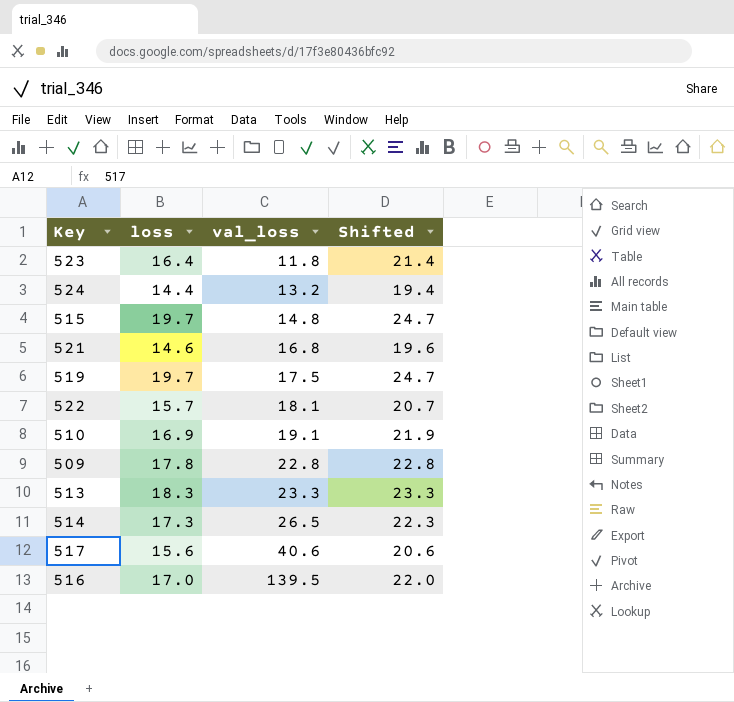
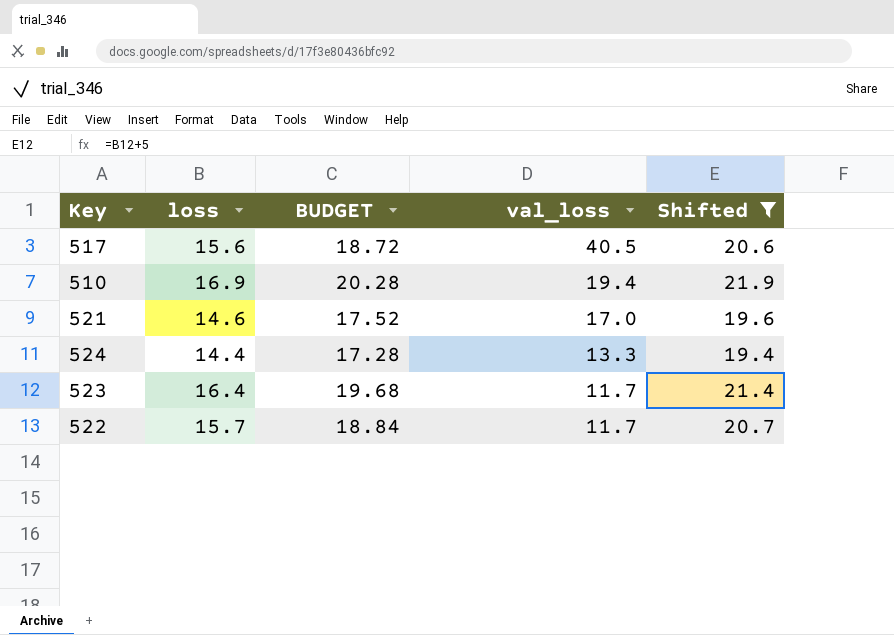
filter: none -> Shifted <= 21.9
row order: val_loss ascending -> val_loss descending
column BUDGET | formula: none -> [loss] * 1.2
517 | val_loss: 40.6 -> 40.5
510 | val_loss: 19.1 -> 19.4
521 | val_loss: 16.8 -> 17.0
524 | val_loss: 13.2 -> 13.3
523 | val_loss: 11.8 -> 11.7
522 | val_loss: 18.1 -> 11.7

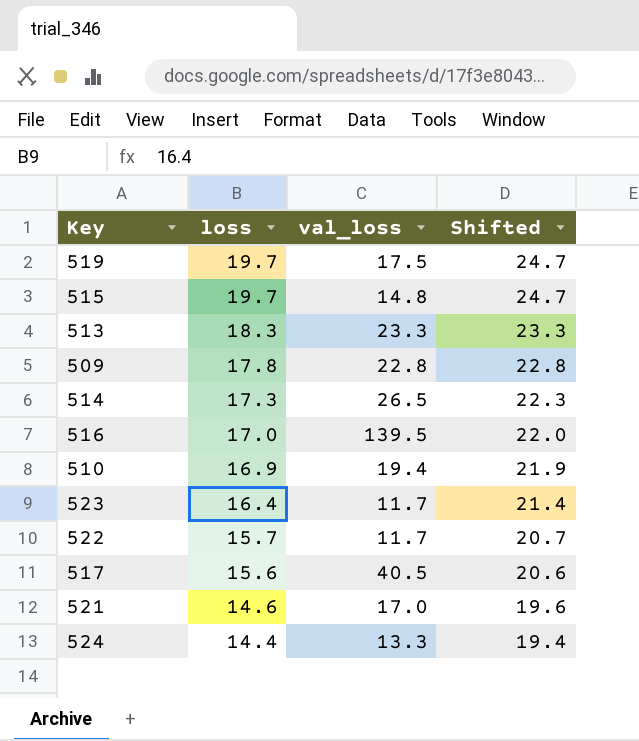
filter: Shifted <= 21.9 -> none
row order: val_loss descending -> loss descending
column BUDGET | formula: [loss] * 1.2 -> none

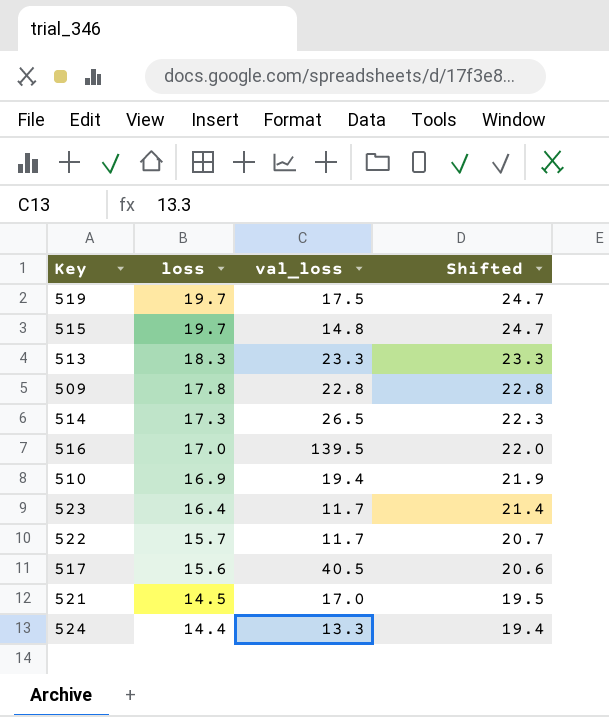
521 | loss: 14.6 -> 14.5
521 | Shifted: 19.6 -> 19.5

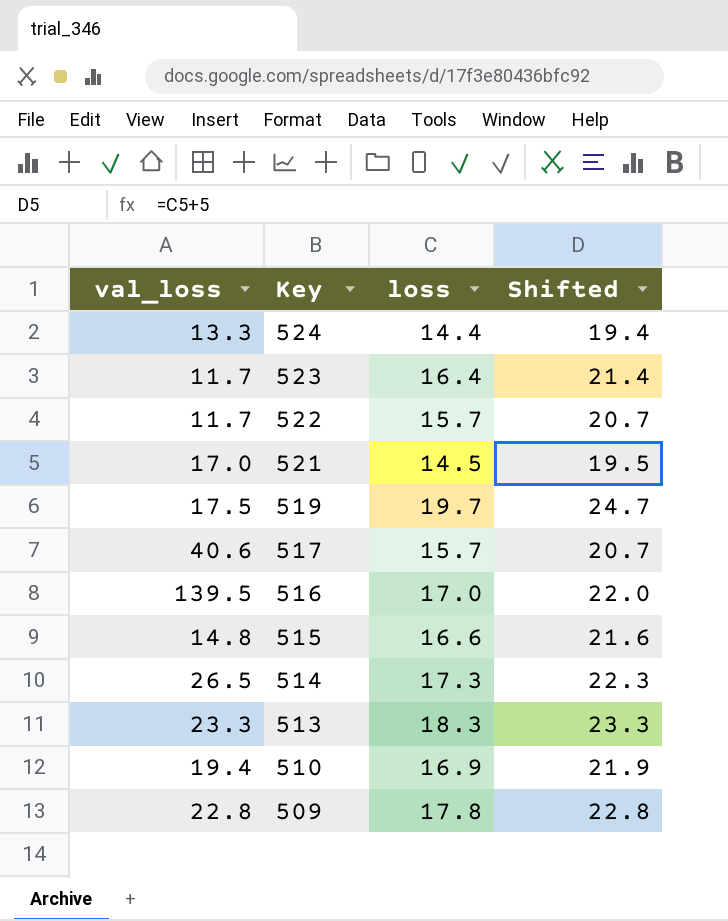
row order: loss descending -> Key descending
column val_loss | position: 3 -> 1
517 | val_loss: 40.5 -> 40.6
517 | loss: 15.6 -> 15.7
517 | Shifted: 20.6 -> 20.7
515 | loss: 19.7 -> 16.6
515 | Shifted: 24.7 -> 21.6

